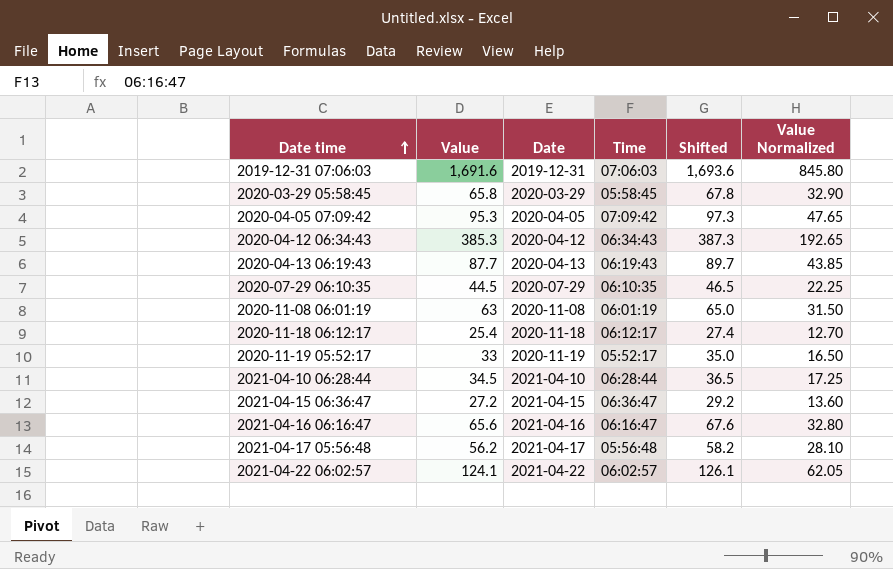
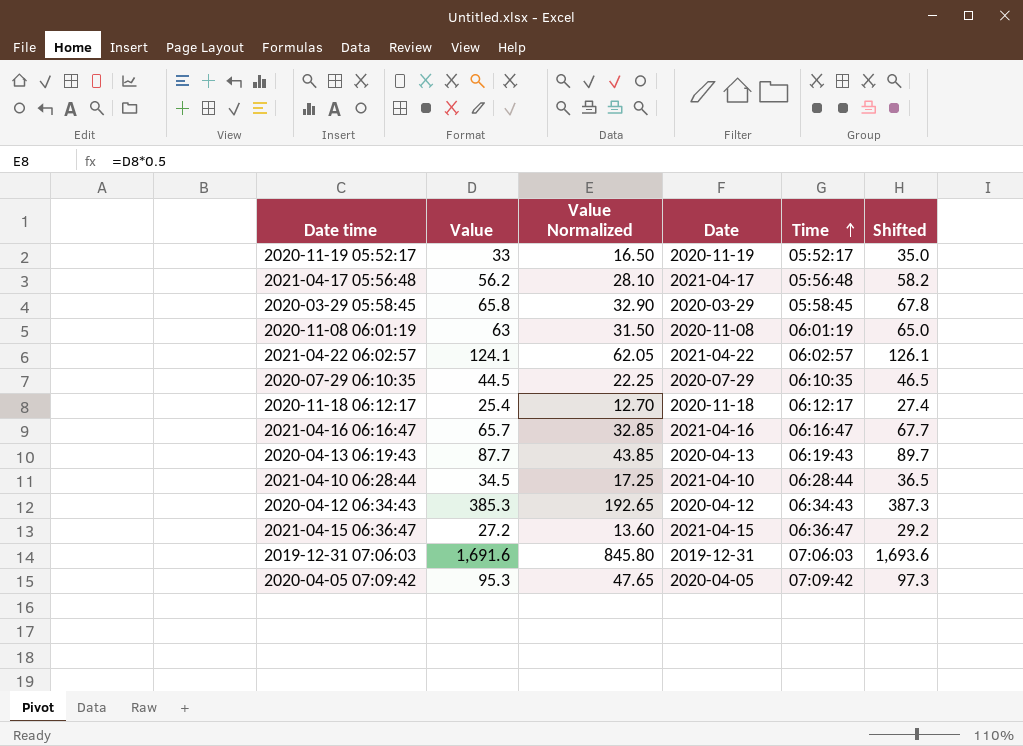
row order: Date time ascending -> Time ascending
column Value Normalized | position: 6 -> 3
2021-04-16 06:16:47 | Value: 65.6 -> 65.7
2021-04-16 06:16:47 | Value Normalized: 32.80 -> 32.85
2021-04-16 06:16:47 | Shifted: 67.6 -> 67.7

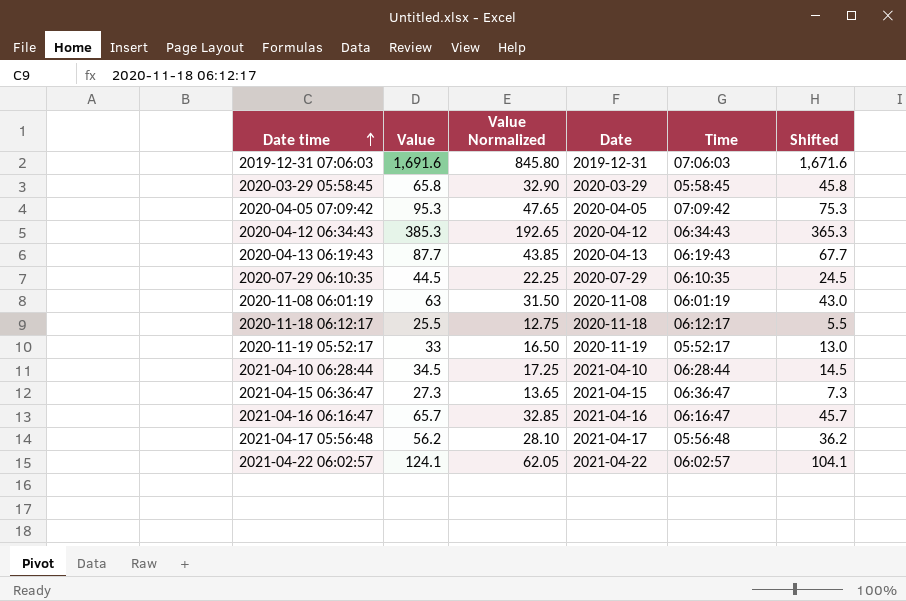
row order: Time ascending -> Date time ascending
column Shifted | formula: [Value] + 2 -> [Value] - 20
2020-11-18 06:12:17 | Value: 25.4 -> 25.5
2020-11-18 06:12:17 | Value Normalized: 12.70 -> 12.75
2021-04-15 06:36:47 | Value: 27.2 -> 27.3
2021-04-15 06:36:47 | Value Normalized: 13.60 -> 13.65

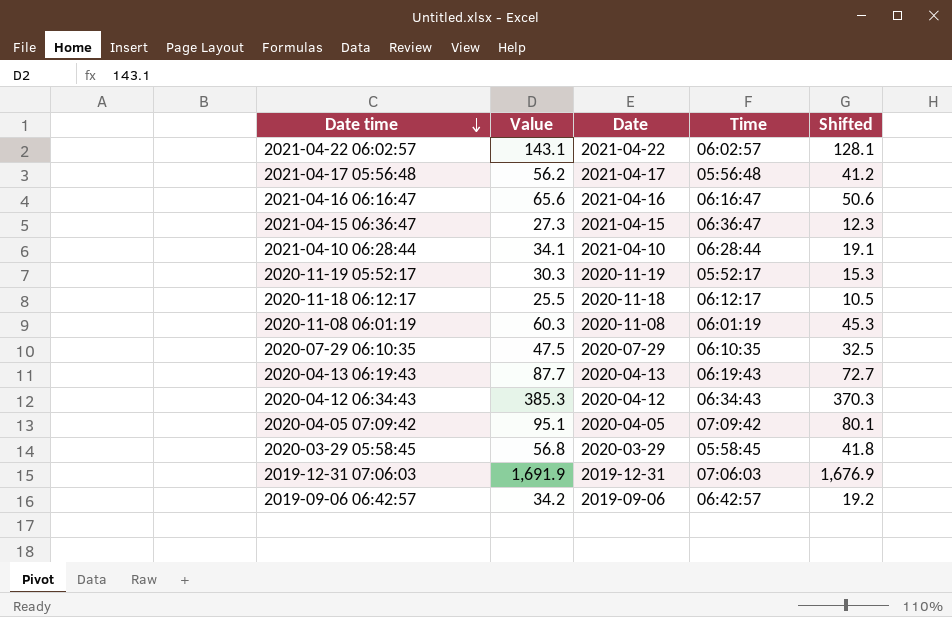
row order: Date time ascending -> Date time descending
column Value Normalized | formula: [Value] * 0.5 -> none
column Shifted | formula: [Value] - 20 -> [Value] - 15
2021-04-22 06:02:57 | Value: 124.1 -> 143.1
2021-04-16 06:16:47 | Value: 65.7 -> 65.6
2021-04-10 06:28:44 | Value: 34.5 -> 34.1
2020-11-19 05:52:17 | Value: 33 -> 30.3
2020-11-08 06:01:19 | Value: 63 -> 60.3
2020-07-29 06:10:35 | Value: 44.5 -> 47.5
2020-04-05 07:09:42 | Value: 95.3 -> 95.1
2020-03-29 05:58:45 | Value: 65.8 -> 56.8
2019-12-31 07:06:03 | Value: 1,691.6 -> 1,691.9
row 2019-09-06 06:42:57: none -> 34.2 | 2019-09-06 | 06:42:57 | 19.2

